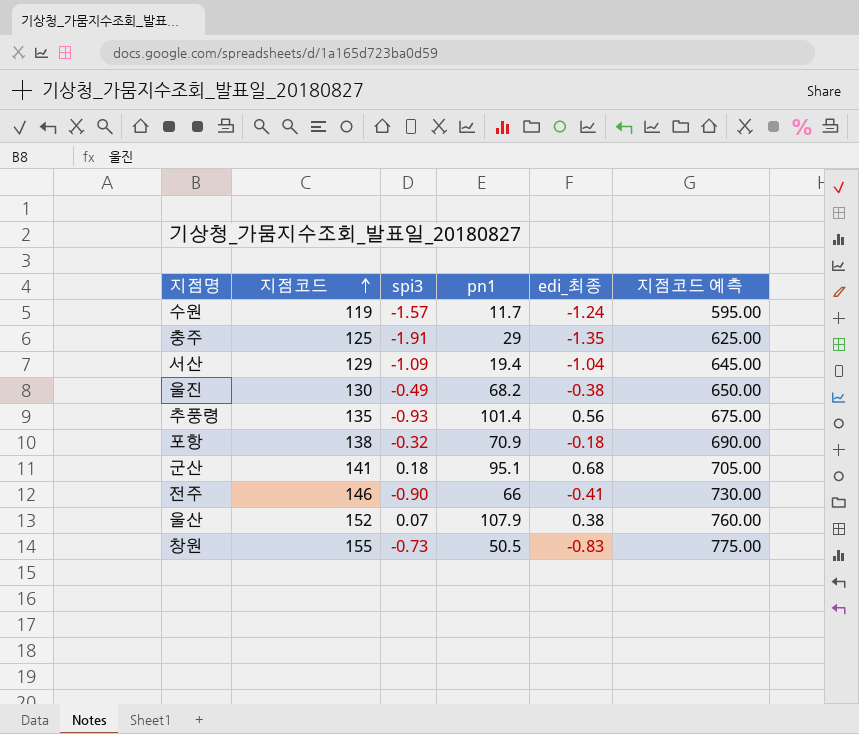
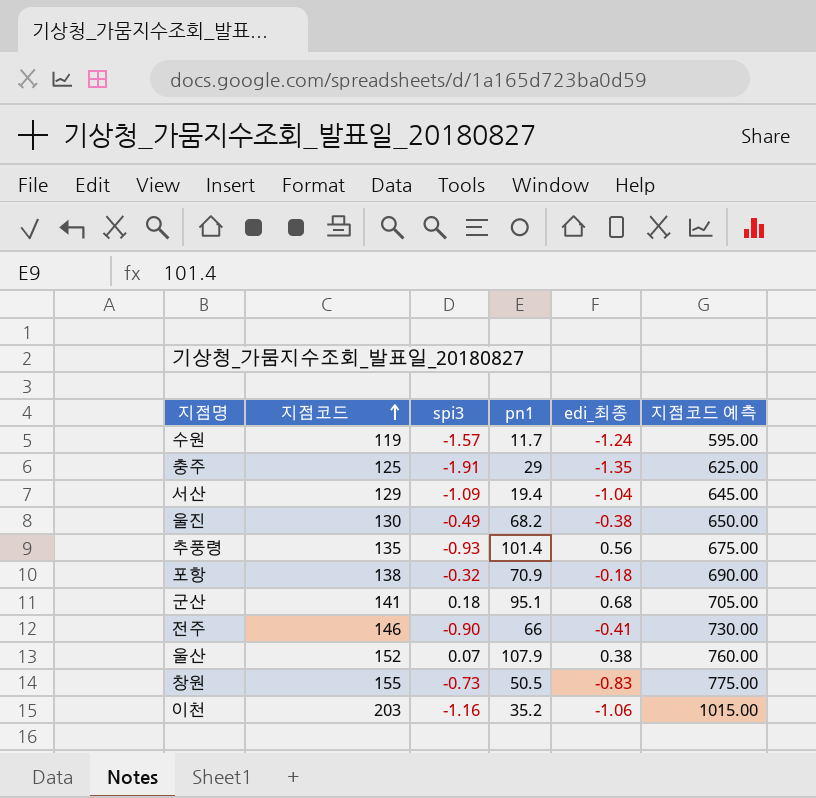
row 이천: none -> 203 | -1.16 | 35.2 | -1.06 | 1015.00

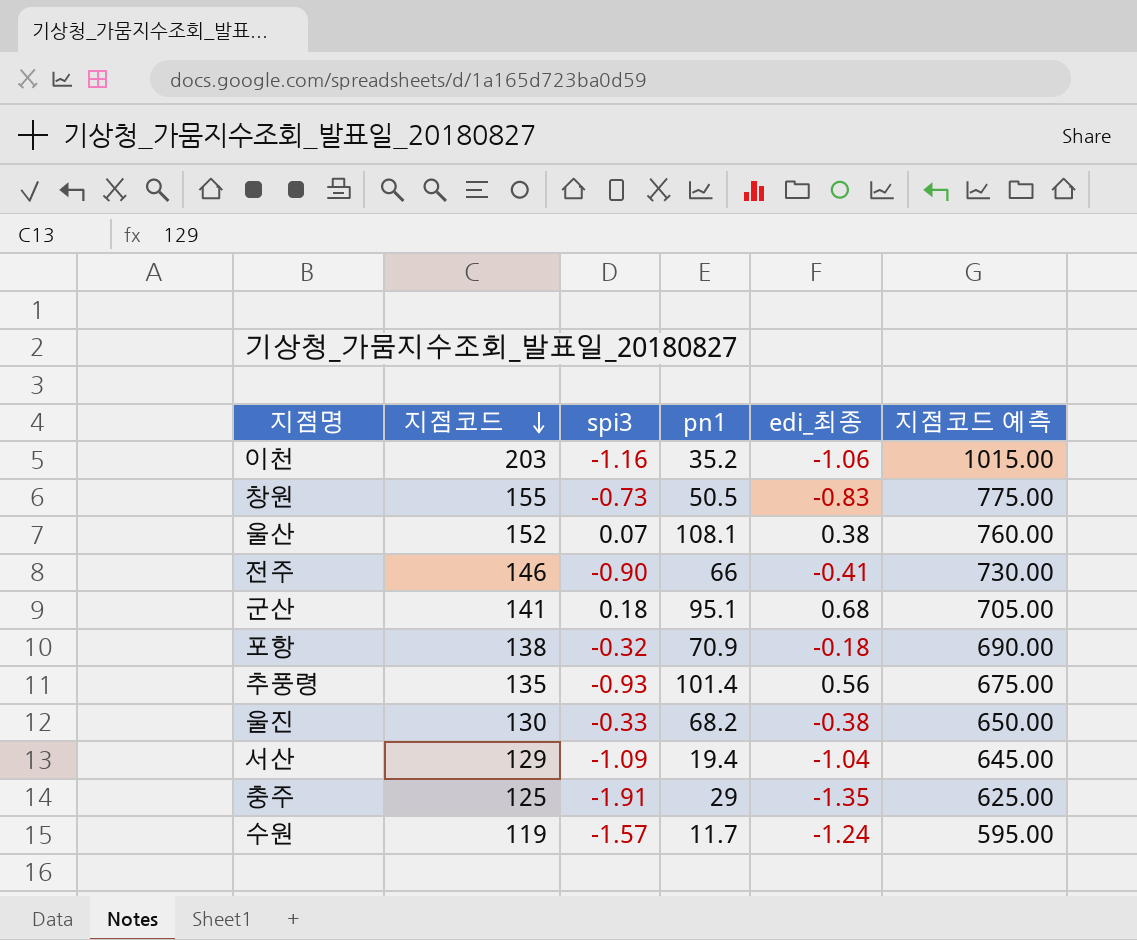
row order: 지점코드 ascending -> 지점코드 descending
울산 | pn1: 107.9 -> 108.1
울진 | spi3: -0.49 -> -0.33

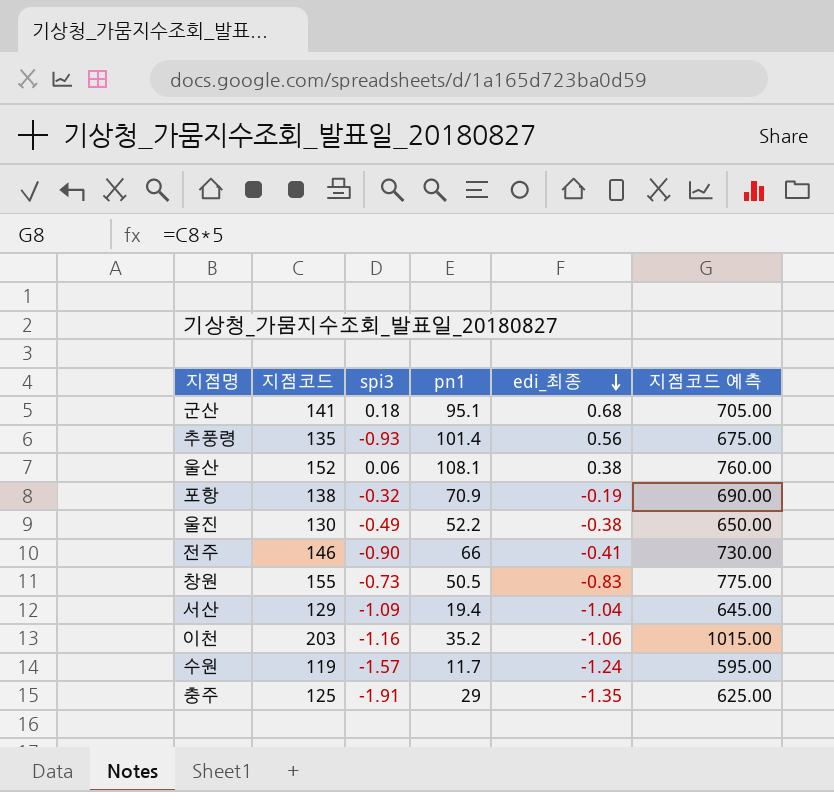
row order: 지점코드 descending -> edi_최종 descending
울산 | spi3: 0.07 -> 0.06
포항 | edi_최종: -0.18 -> -0.19
울진 | spi3: -0.33 -> -0.49
울진 | pn1: 68.2 -> 52.2

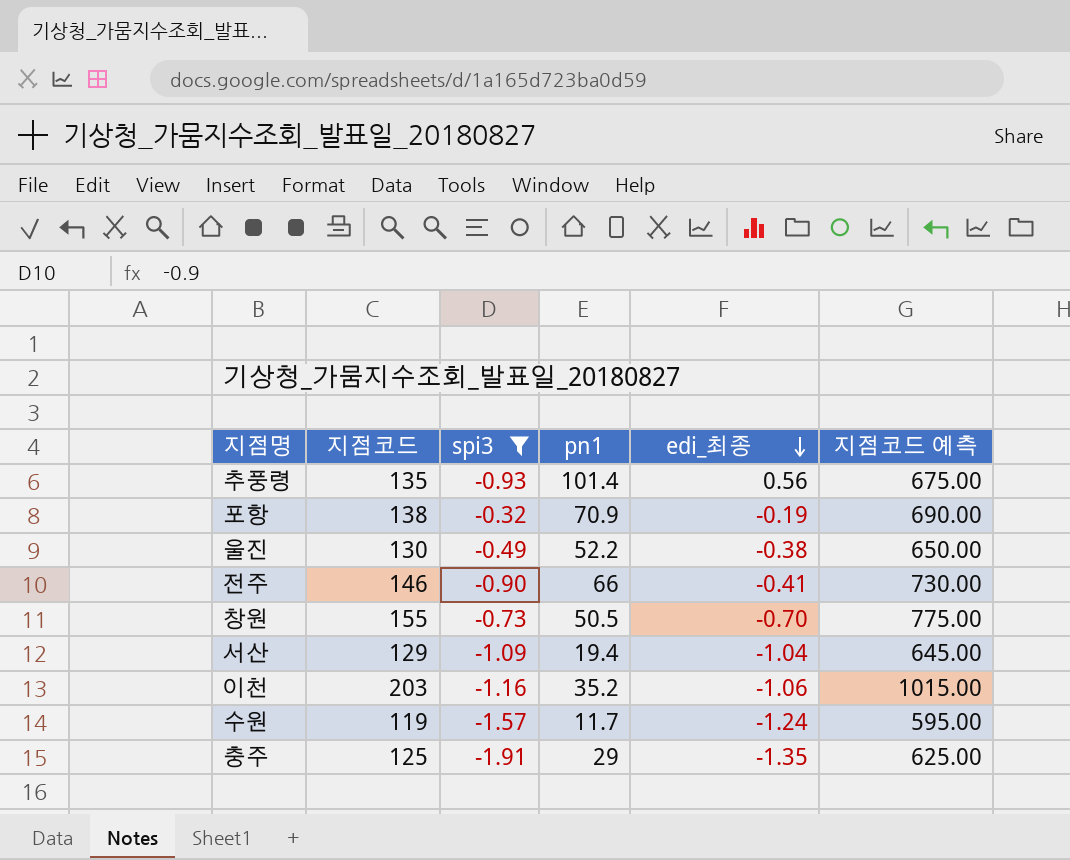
filter: none -> spi3 <= -0.32
창원 | edi_최종: -0.83 -> -0.70

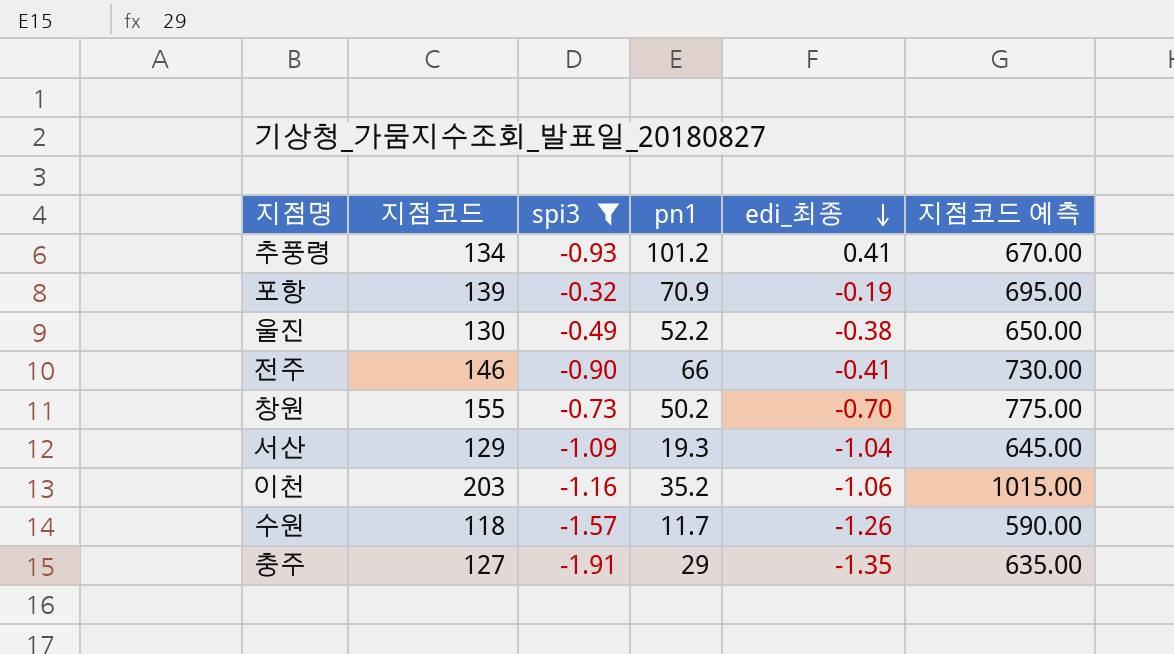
추풍령 | 지점코드: 135 -> 134
추풍령 | pn1: 101.4 -> 101.2
추풍령 | edi_최종: 0.56 -> 0.41
추풍령 | 지점코드 예측: 675.00 -> 670.00
포항 | 지점코드: 138 -> 139
포항 | 지점코드 예측: 690.00 -> 695.00
창원 | pn1: 50.5 -> 50.2
서산 | pn1: 19.4 -> 19.3
수원 | 지점코드: 119 -> 118
수원 | edi_최종: -1.24 -> -1.26
수원 | 지점코드 예측: 595.00 -> 590.00
충주 | 지점코드: 125 -> 127
충주 | 지점코드 예측: 625.00 -> 635.00

